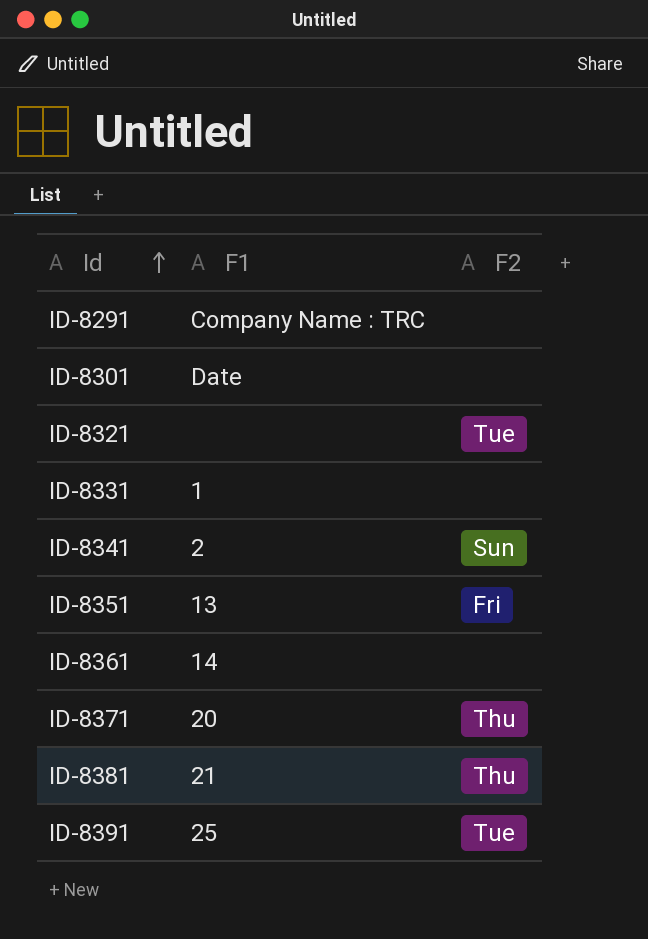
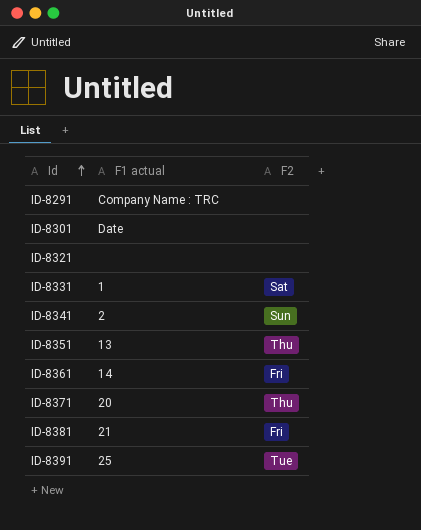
column name: F1 -> F1 actual
ID-8321 | F2: Tue -> none
ID-8331 | F2: none -> Sat
ID-8351 | F2: Fri -> Thu
ID-8361 | F2: none -> Fri
ID-8381 | F2: Thu -> Fri

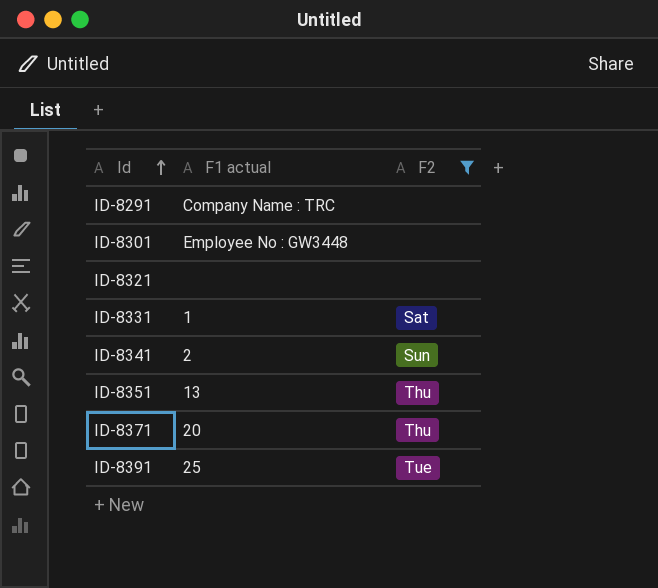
filter: none -> F2 != Fri
ID-8301 | F1 actual: Date -> Employee No : GW3448

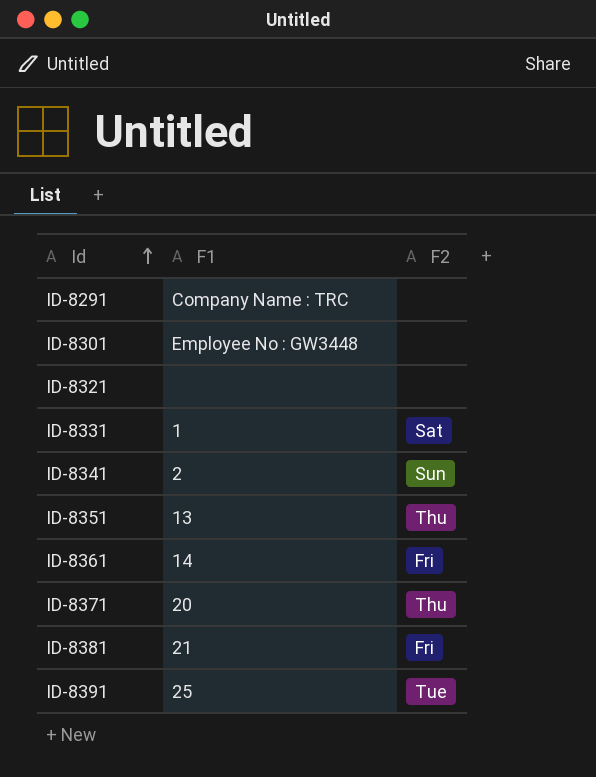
filter: F2 != Fri -> none
column name: F1 actual -> F1

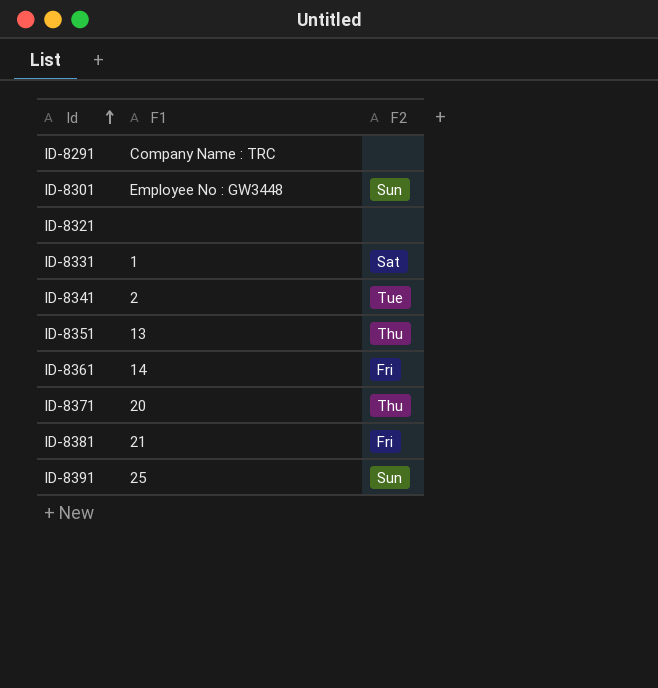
ID-8301 | F2: none -> Sun
ID-8341 | F2: Sun -> Tue
ID-8391 | F2: Tue -> Sun

